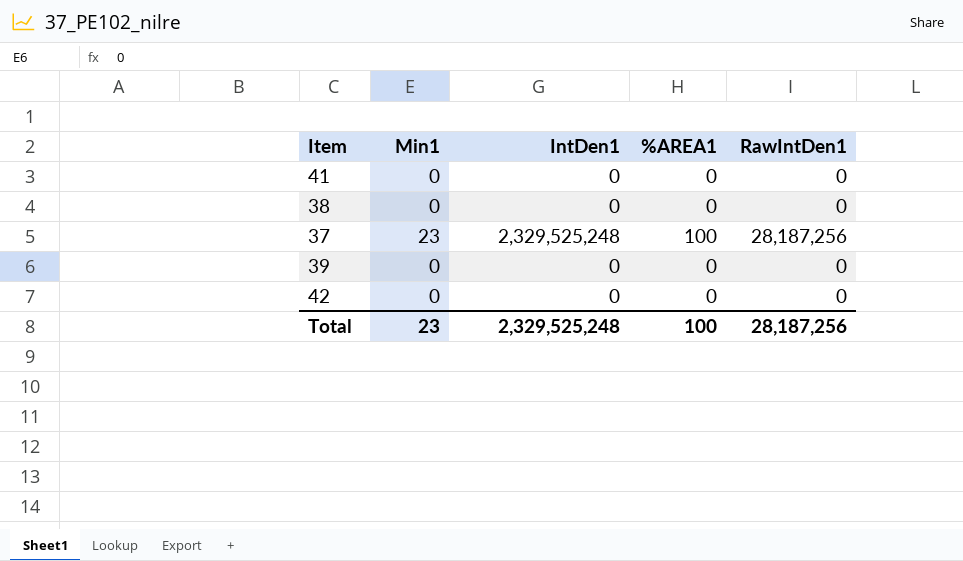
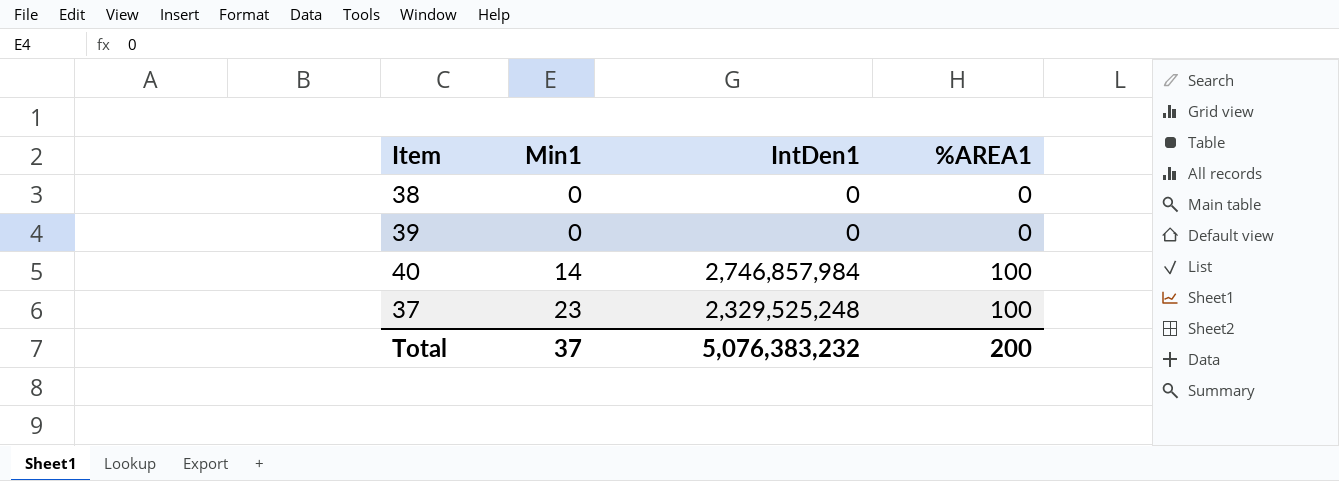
row order: none -> Min1 ascending
column RawIntDen1 | position: 5 -> none
row 41: 0 | 0 | 0 | 0 -> none
row 42: 0 | 0 | 0 | 0 -> none
row 40: none -> 14 | 2,746,857,984 | 100
Total | Min1: 23 -> 37
Total | IntDen1: 2,329,525,248 -> 5,076,383,232
Total | %AREA1: 100 -> 200

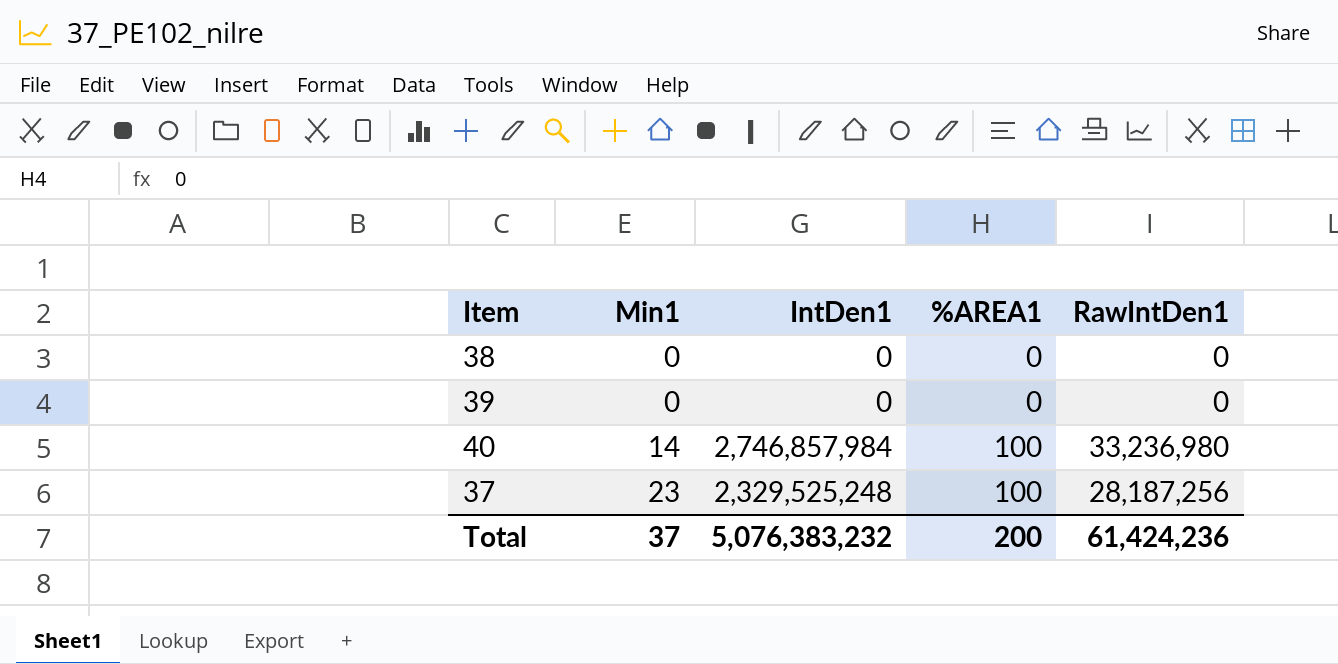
column RawIntDen1 | position: none -> 5

